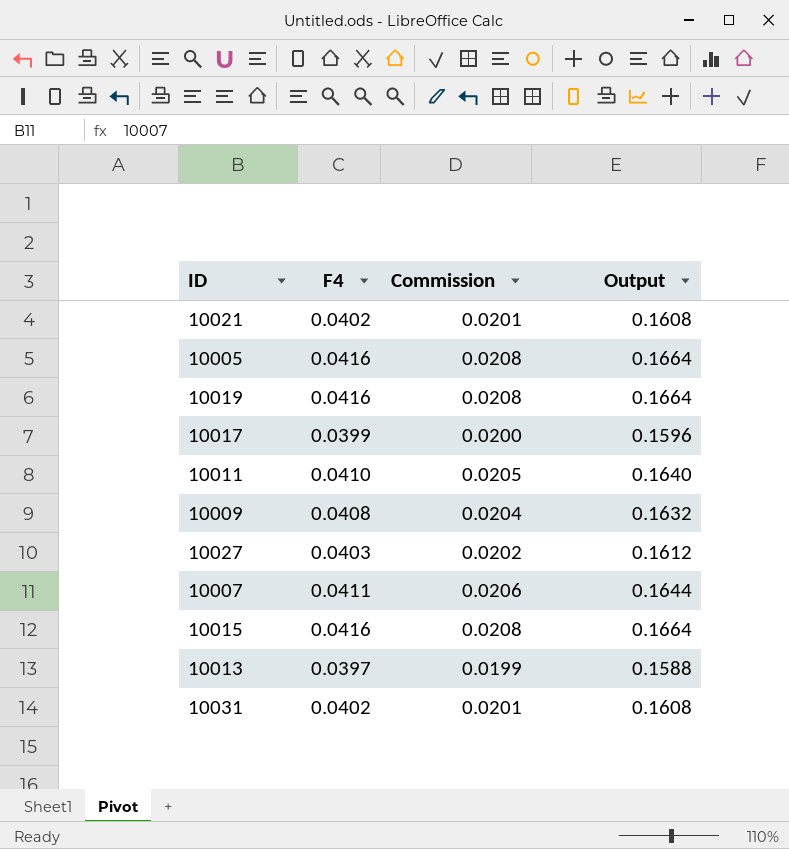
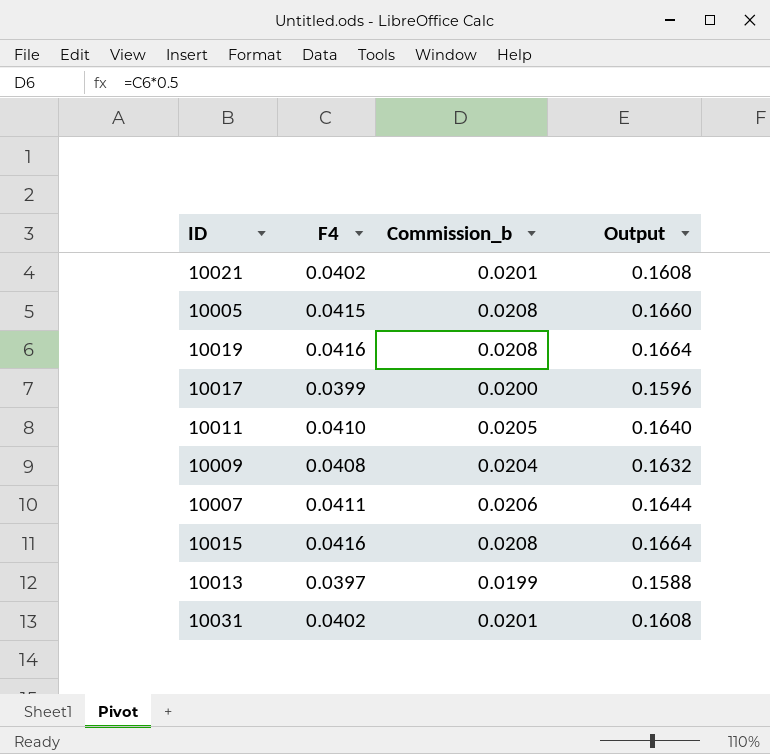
column name: Commission -> Commission_b
row 10027: 0.0403 | 0.0202 | 0.1612 -> none
10005 | F4: 0.0416 -> 0.0415
10005 | Output: 0.1664 -> 0.1660

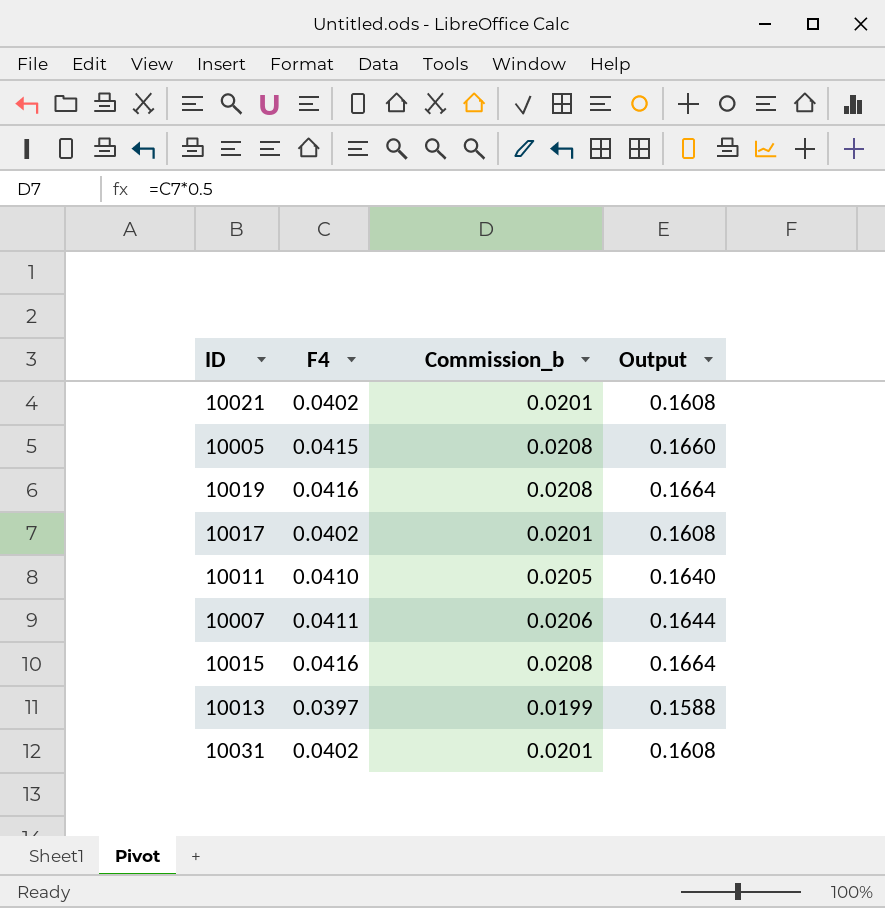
row 10009: 0.0408 | 0.0204 | 0.1632 -> none
10017 | F4: 0.0399 -> 0.0402
10017 | Commission_b: 0.0200 -> 0.0201
10017 | Output: 0.1596 -> 0.1608

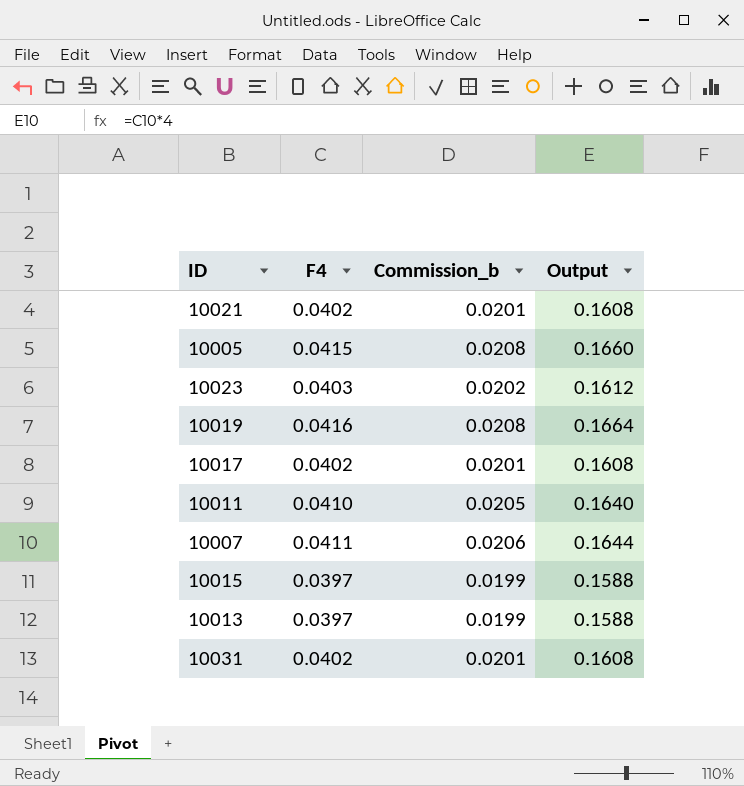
row 10023: none -> 0.0403 | 0.0202 | 0.1612
10015 | F4: 0.0416 -> 0.0397
10015 | Commission_b: 0.0208 -> 0.0199
10015 | Output: 0.1664 -> 0.1588

